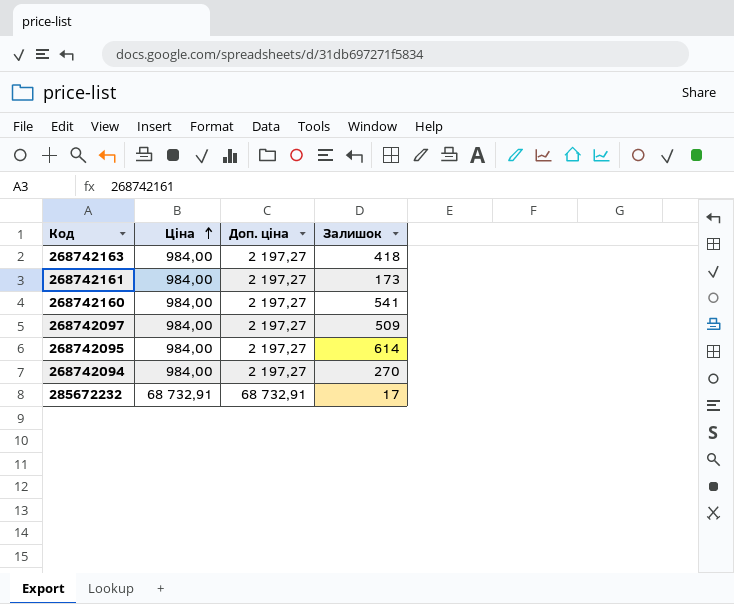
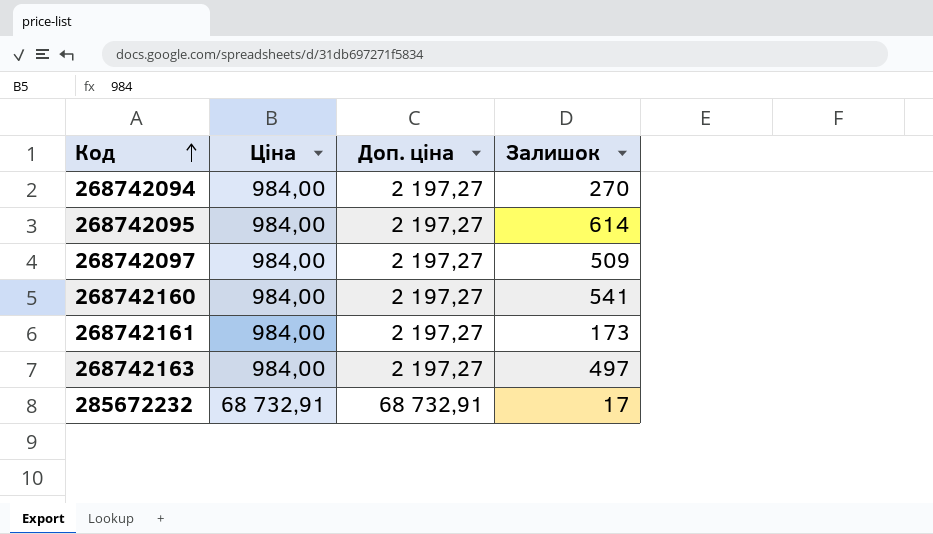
row order: Ціна ascending -> Код ascending
268742163 | Залишок: 418 -> 497

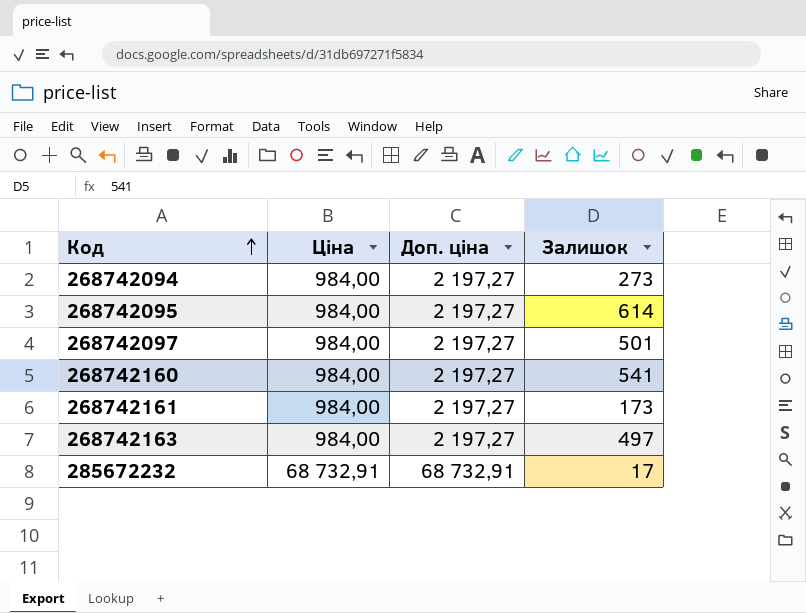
268742094 | Залишок: 270 -> 273
268742097 | Залишок: 509 -> 501

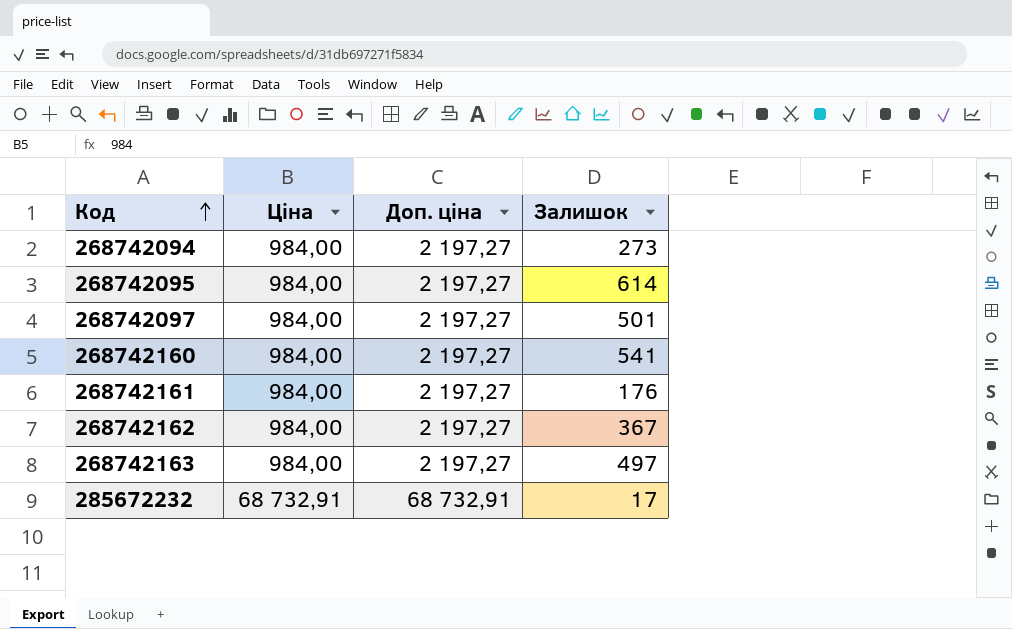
268742161 | Залишок: 173 -> 176
row 268742162: none -> 984,00 | 2 197,27 | 367

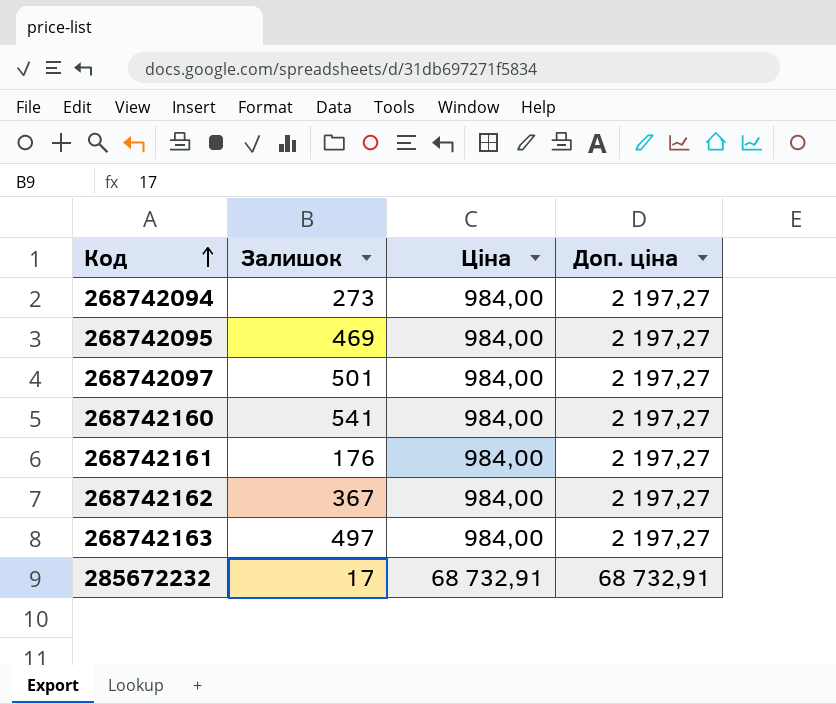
column Залишок | position: 4 -> 2
268742095 | Залишок: 614 -> 469

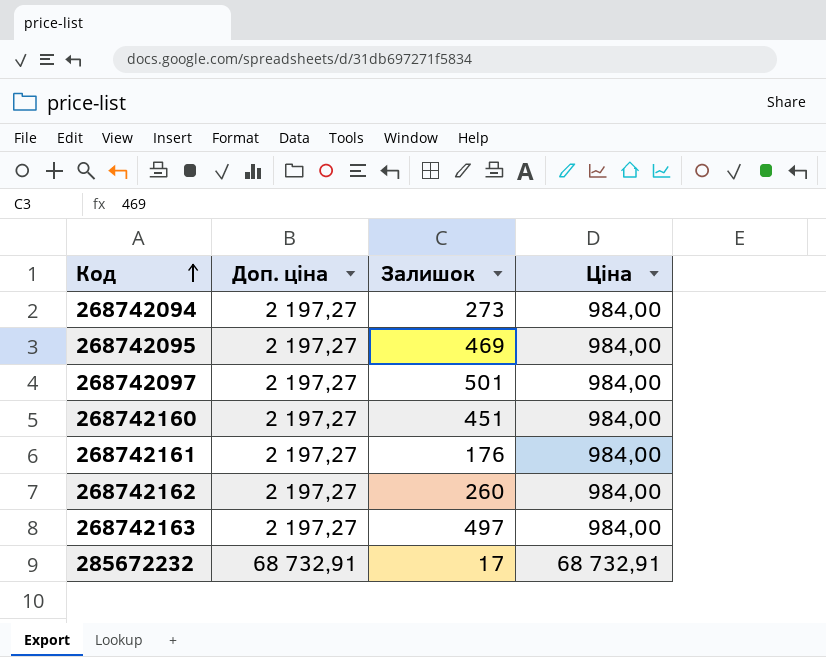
column Доп. ціна | position: 4 -> 2
268742160 | Залишок: 541 -> 451
268742162 | Залишок: 367 -> 260

